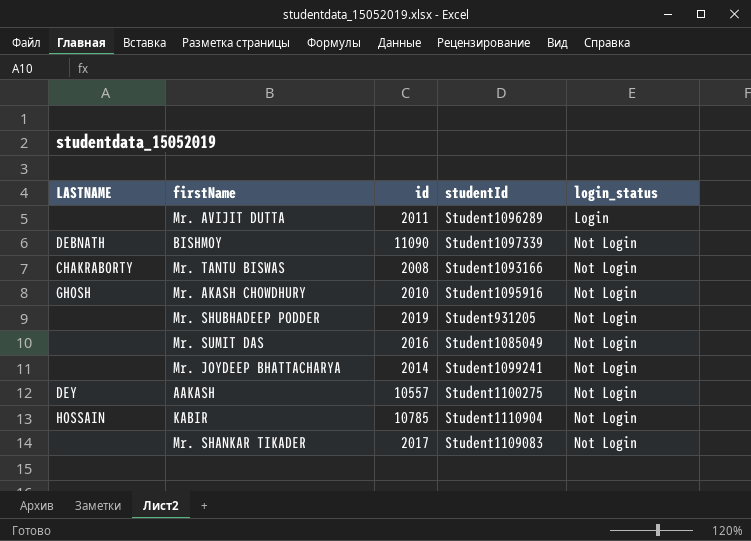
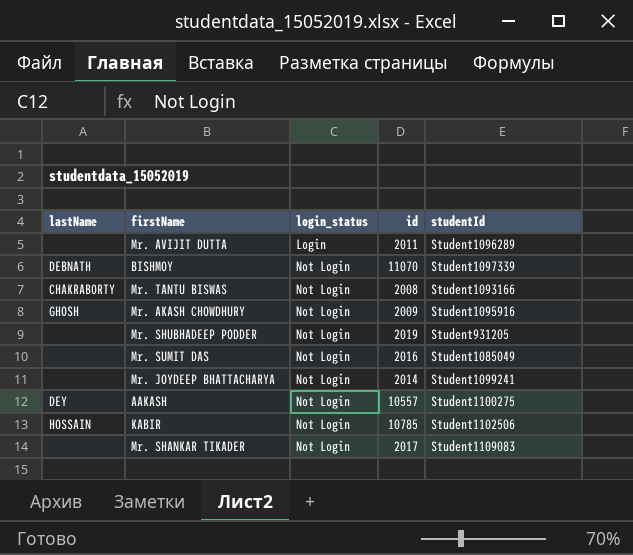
column name: LASTNAME -> lastName
column login_status | position: 5 -> 3
BISHMOY | id: 11090 -> 11070
Mr. AKASH CHOWDHURY | id: 2010 -> 2009
KABIR | studentId: Student1110904 -> Student1102506

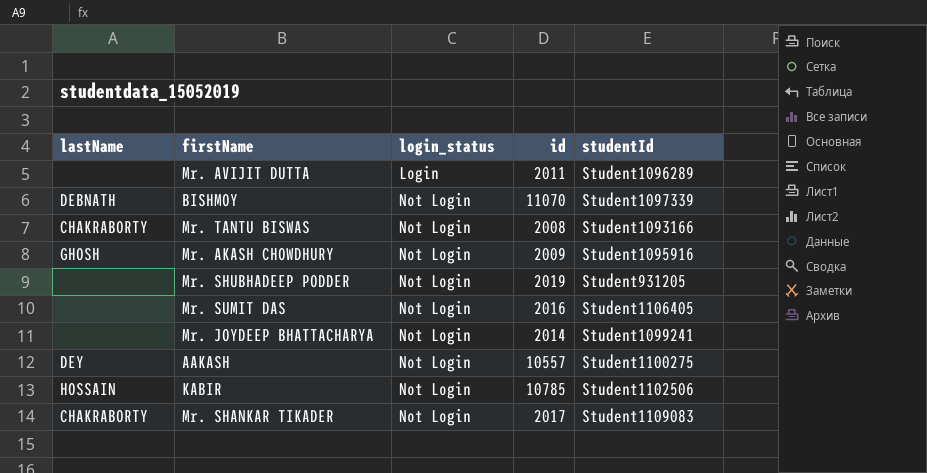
Mr. SUMIT DAS | studentId: Student1085049 -> Student1106405
Mr. SHANKAR TIKADER | lastName: none -> CHAKRABORTY

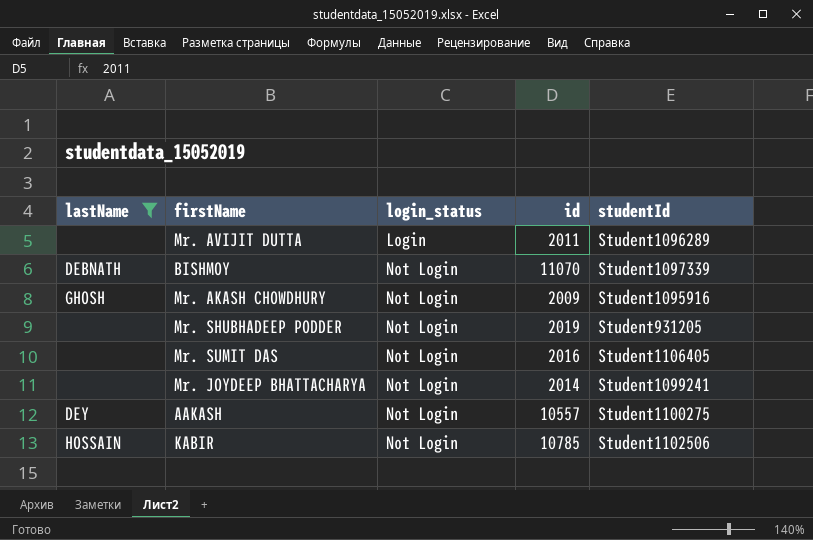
filter: none -> lastName != CHAKRABORTY

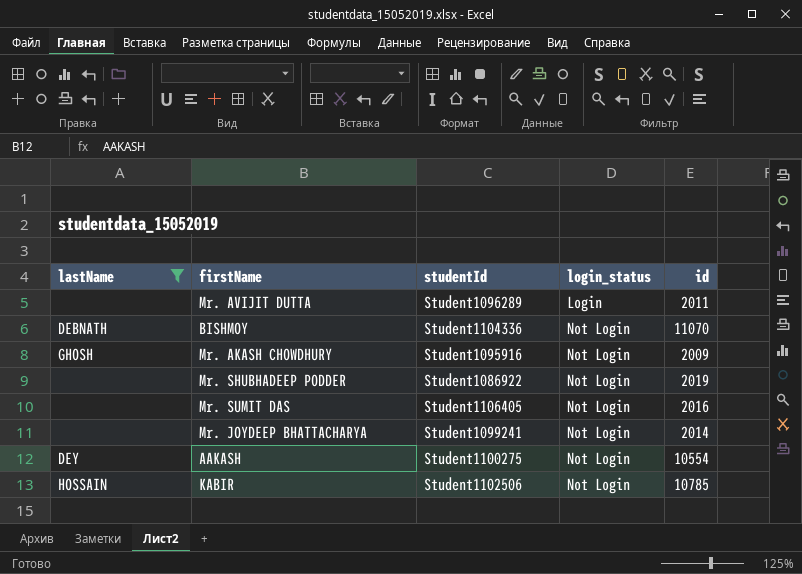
column studentId | position: 5 -> 3
BISHMOY | studentId: Student1097339 -> Student1104336
Mr. SHUBHADEEP PODDER | studentId: Student931205 -> Student1086922
AAKASH | id: 10557 -> 10554

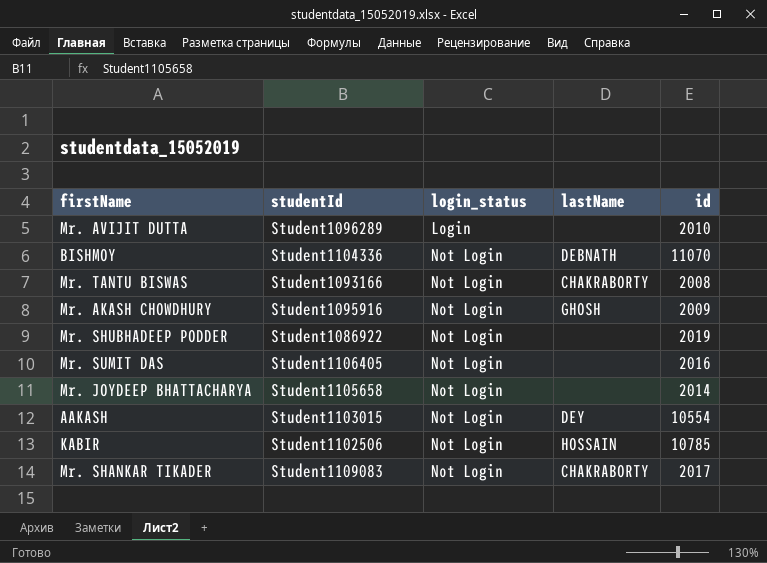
filter: lastName != CHAKRABORTY -> none
column lastName | position: 1 -> 4
Mr. AVIJIT DUTTA | id: 2011 -> 2010
Mr. JOYDEEP BHATTACHARYA | studentId: Student1099241 -> Student1105658
AAKASH | studentId: Student1100275 -> Student1103015

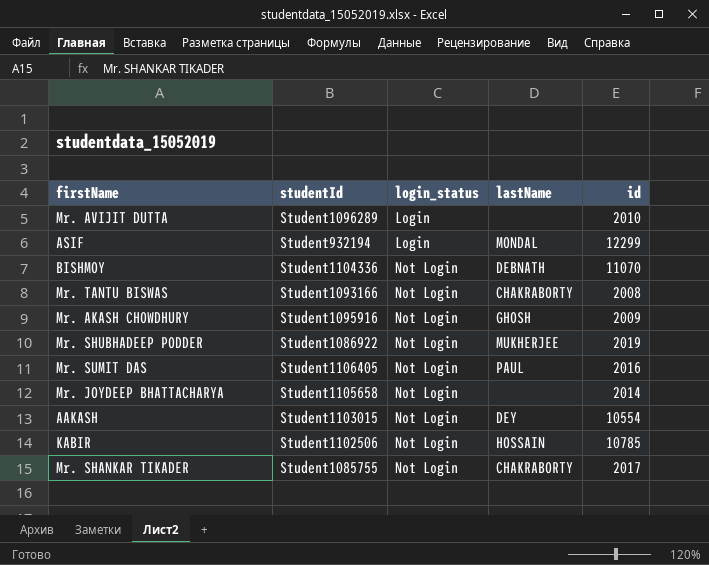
row ASIF: none -> Student932194 | Login | MONDAL | 12299
Mr. SHUBHADEEP PODDER | lastName: none -> MUKHERJEE
Mr. SUMIT DAS | lastName: none -> PAUL
Mr. SHANKAR TIKADER | studentId: Student1109083 -> Student1085755

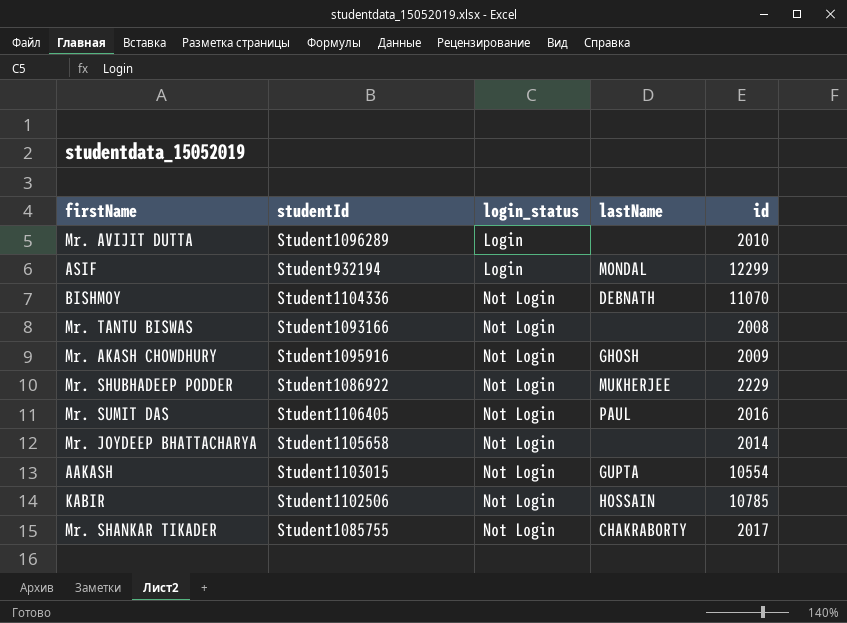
Mr. TANTU BISWAS | lastName: CHAKRABORTY -> none
Mr. SHUBHADEEP PODDER | id: 2019 -> 2229
AAKASH | lastName: DEY -> GUPTA

